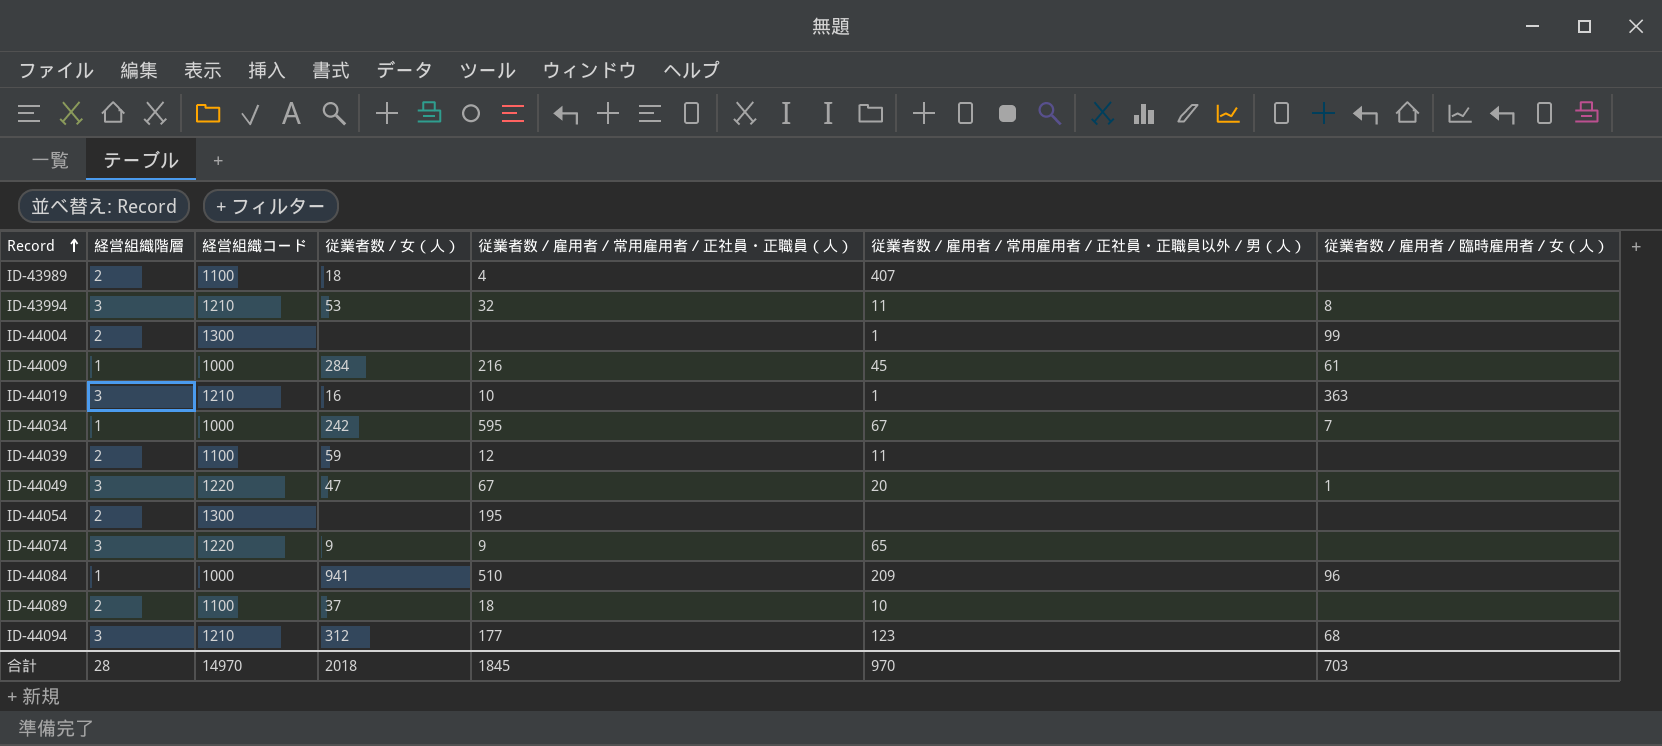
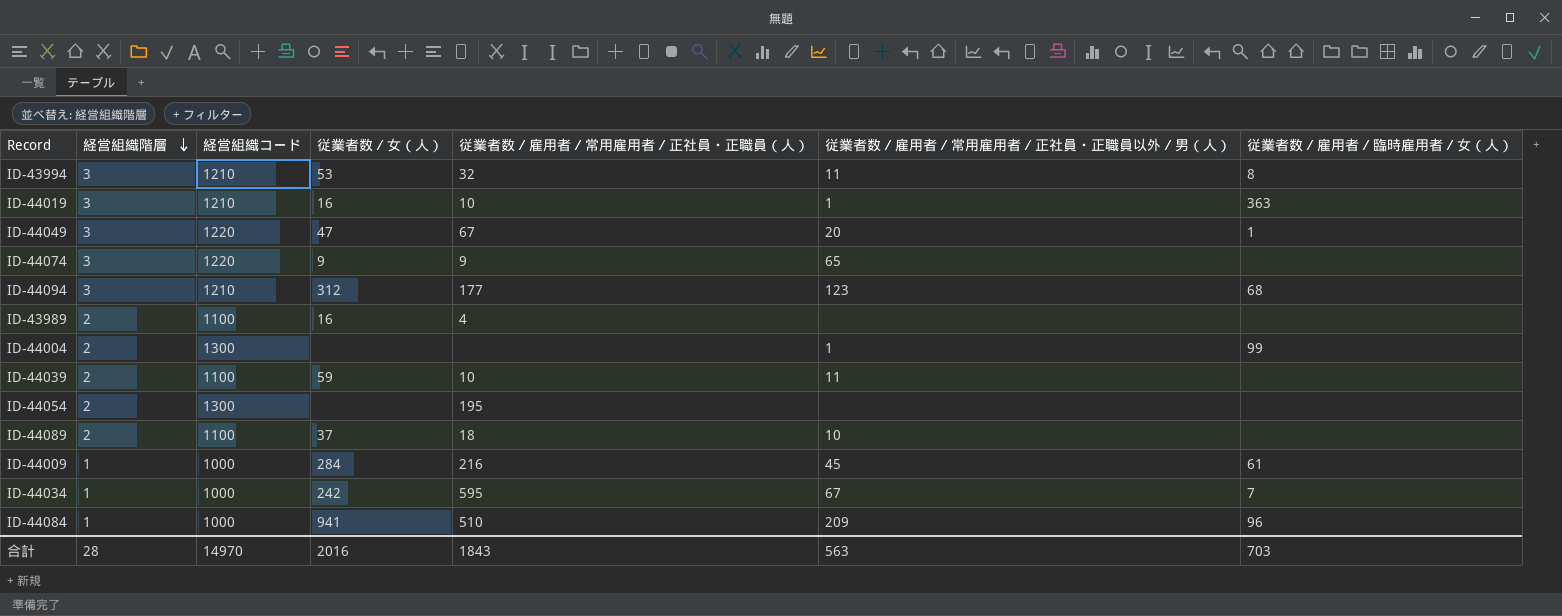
row order: Record ascending -> 経営組織階層 descending
ID-43989 | 従業者数／女（人）: 18 -> 16
ID-43989 | 従業者数／雇用者／常用雇用者／正社員・正職員以外／男（人）: 407 -> none
ID-44039 | 従業者数／雇用者／常用雇用者／正社員・正職員（人）: 12 -> 10
合計 | 従業者数／女（人）: 2018 -> 2016
合計 | 従業者数／雇用者／常用雇用者／正社員・正職員（人）: 1845 -> 1843
合計 | 従業者数／雇用者／常用雇用者／正社員・正職員以外／男（人）: 970 -> 563

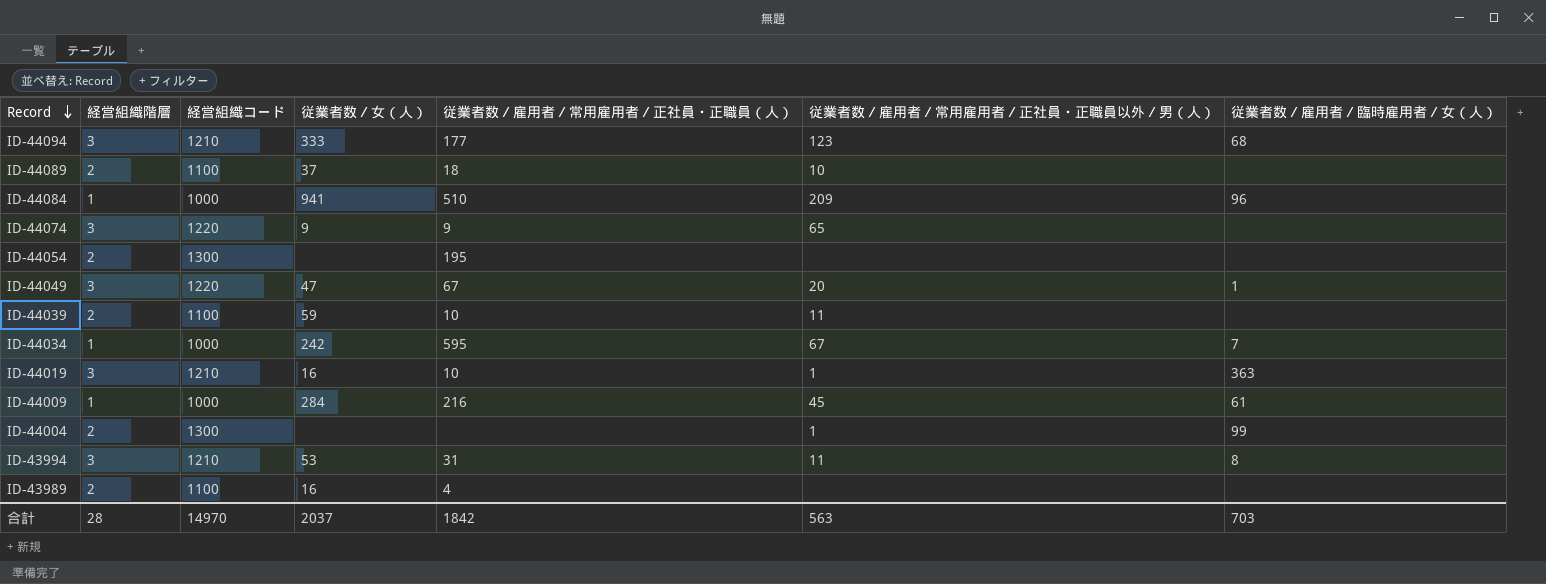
row order: 経営組織階層 descending -> Record descending
ID-44094 | 従業者数／女（人）: 312 -> 333
ID-43994 | 従業者数／雇用者／常用雇用者／正社員・正職員（人）: 32 -> 31
合計 | 従業者数／女（人）: 2016 -> 2037
合計 | 従業者数／雇用者／常用雇用者／正社員・正職員（人）: 1843 -> 1842

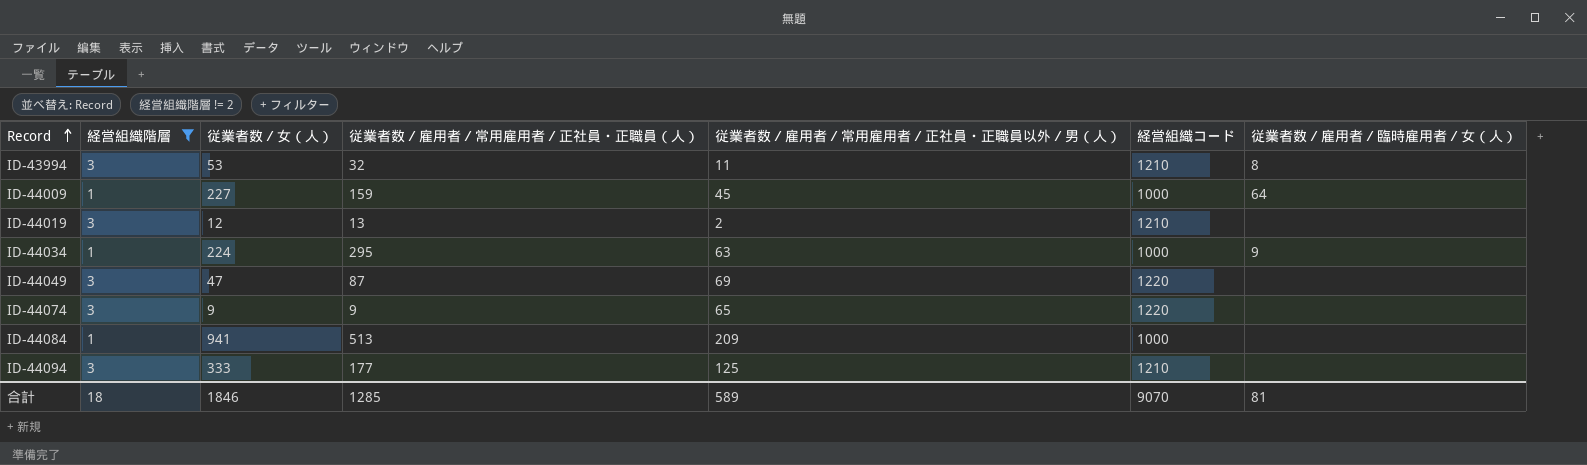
filter: none -> 経営組織階層 != 2
row order: Record descending -> Record ascending
column 経営組織コード | position: 3 -> 6
ID-43994 | 従業者数／雇用者／常用雇用者／正社員・正職員（人）: 31 -> 32
ID-44009 | 従業者数／女（人）: 284 -> 227
ID-44009 | 従業者数／雇用者／常用雇用者／正社員・正職員（人）: 216 -> 159
ID-44009 | 従業者数／雇用者／臨時雇用者／女（人）: 61 -> 64
ID-44019 | 従業者数／女（人）: 16 -> 12
ID-44019 | 従業者数／雇用者／常用雇用者／正社員・正職員（人）: 10 -> 13
ID-44019 | 従業者数／雇用者／常用雇用者／正社員・正職員以外／男（人）: 1 -> 2
ID-44019 | 従業者数／雇用者／臨時雇用者／女（人）: 363 -> none
ID-44034 | 従業者数／女（人）: 242 -> 224
ID-44034 | 従業者数／雇用者／常用雇用者／正社員・正職員（人）: 595 -> 295
ID-44034 | 従業者数／雇用者／常用雇用者／正社員・正職員以外／男（人）: 67 -> 63
ID-44034 | 従業者数／雇用者／臨時雇用者／女（人）: 7 -> 9
ID-44049 | 従業者数／雇用者／常用雇用者／正社員・正職員（人）: 67 -> 87
ID-44049 | 従業者数／雇用者／常用雇用者／正社員・正職員以外／男（人）: 20 -> 69
ID-44049 | 従業者数／雇用者／臨時雇用者／女（人）: 1 -> none
ID-44084 | 従業者数／雇用者／常用雇用者／正社員・正職員（人）: 510 -> 513
ID-44084 | 従業者数／雇用者／臨時雇用者／女（人）: 96 -> none
ID-44094 | 従業者数／雇用者／常用雇用者／正社員・正職員以外／男（人）: 123 -> 125
ID-44094 | 従業者数／雇用者／臨時雇用者／女（人）: 68 -> none
合計 | 経営組織階層: 28 -> 18
合計 | 従業者数／女（人）: 2037 -> 1846
合計 | 従業者数／雇用者／常用雇用者／正社員・正職員（人）: 1842 -> 1285
合計 | 従業者数／雇用者／常用雇用者／正社員・正職員以外／男（人）: 563 -> 589
合計 | 経営組織コード: 14970 -> 9070
合計 | 従業者数／雇用者／臨時雇用者／女（人）: 703 -> 81

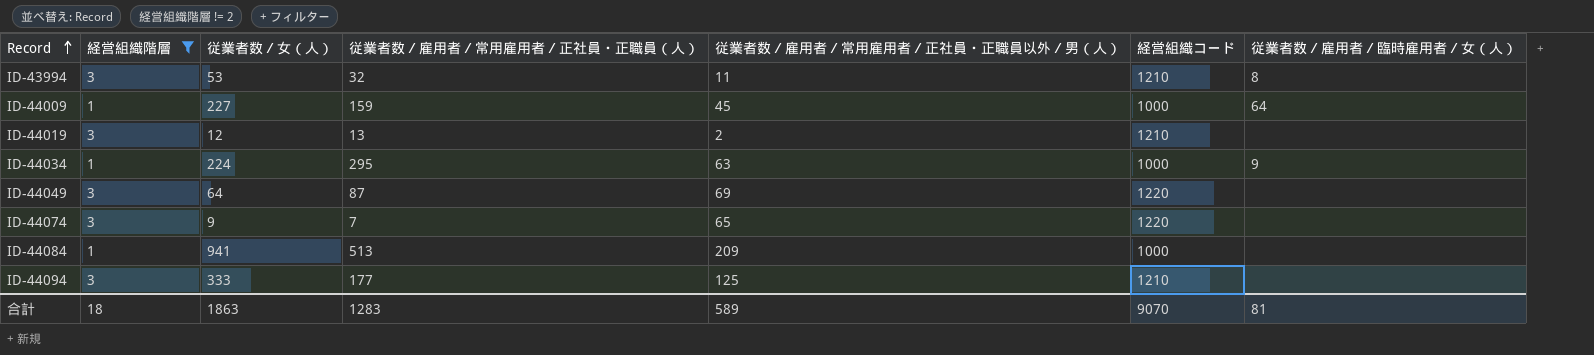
ID-44049 | 従業者数／女（人）: 47 -> 64
ID-44074 | 従業者数／雇用者／常用雇用者／正社員・正職員（人）: 9 -> 7
合計 | 従業者数／女（人）: 1846 -> 1863
合計 | 従業者数／雇用者／常用雇用者／正社員・正職員（人）: 1285 -> 1283

